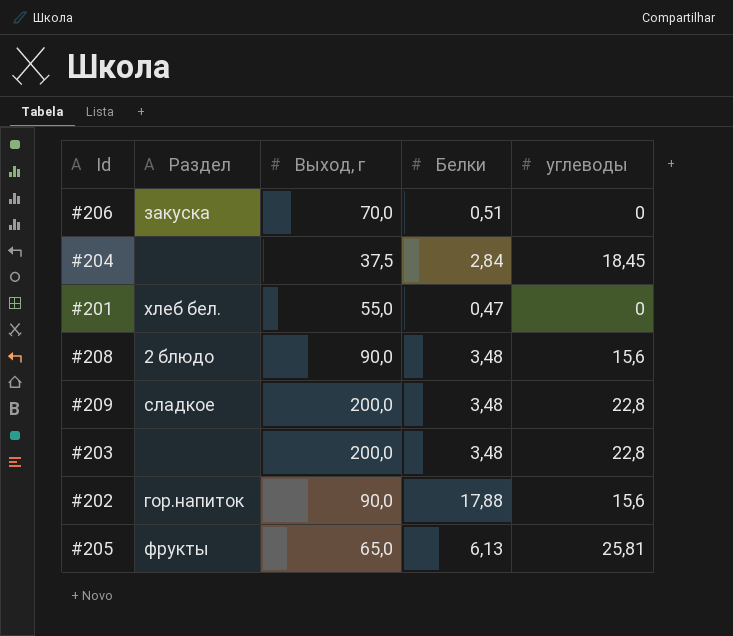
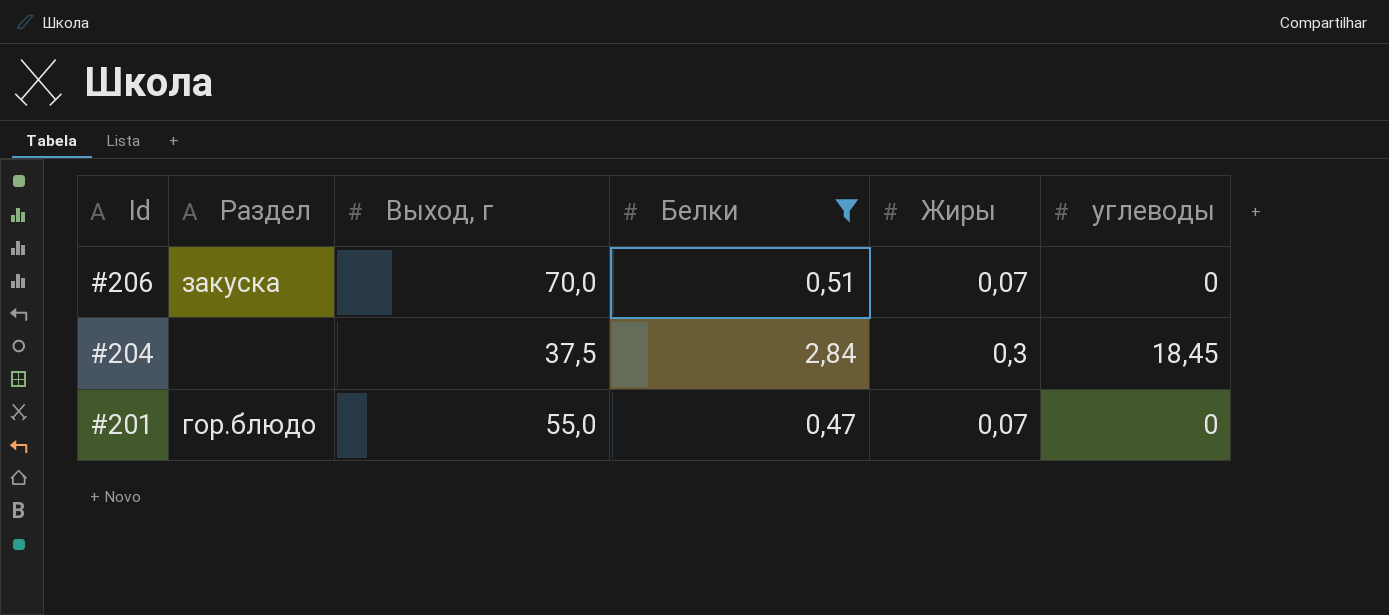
filter: none -> Белки <= 2,84
column Жиры | position: none -> 5
#201 | Раздел: хлеб бел. -> гор.блюдо

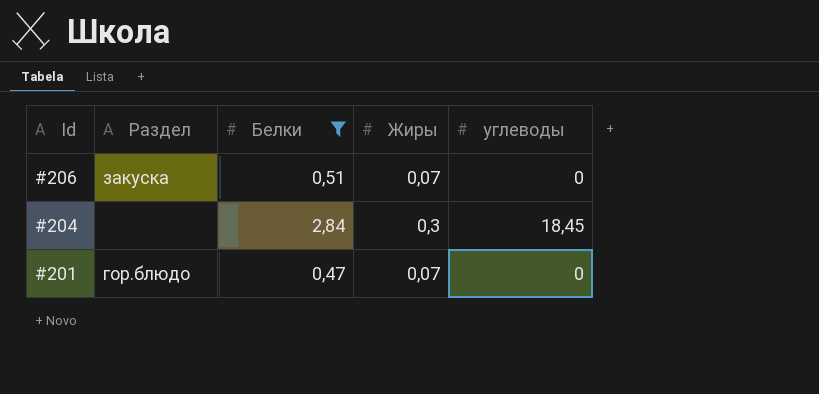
column Выход, г | position: 3 -> none

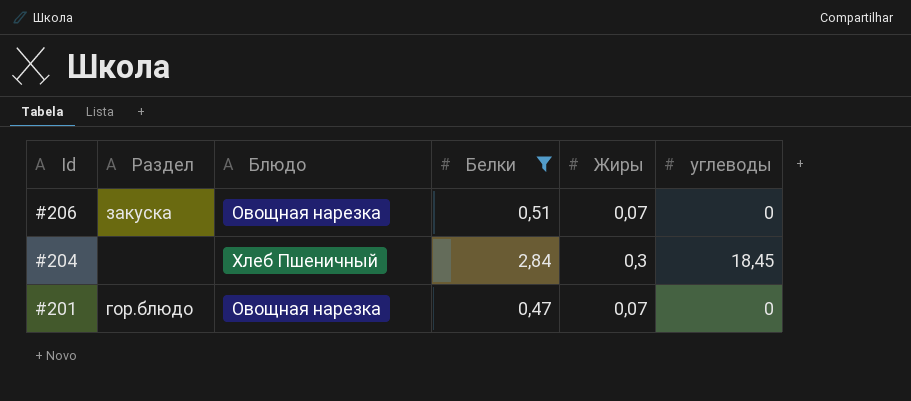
column Блюдо | position: none -> 3

